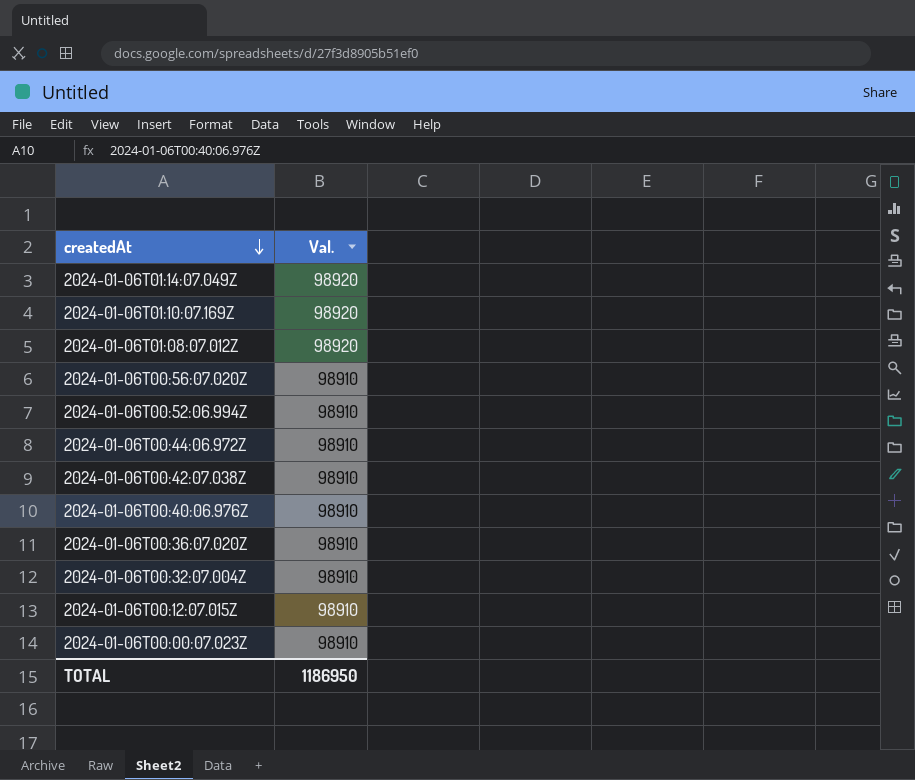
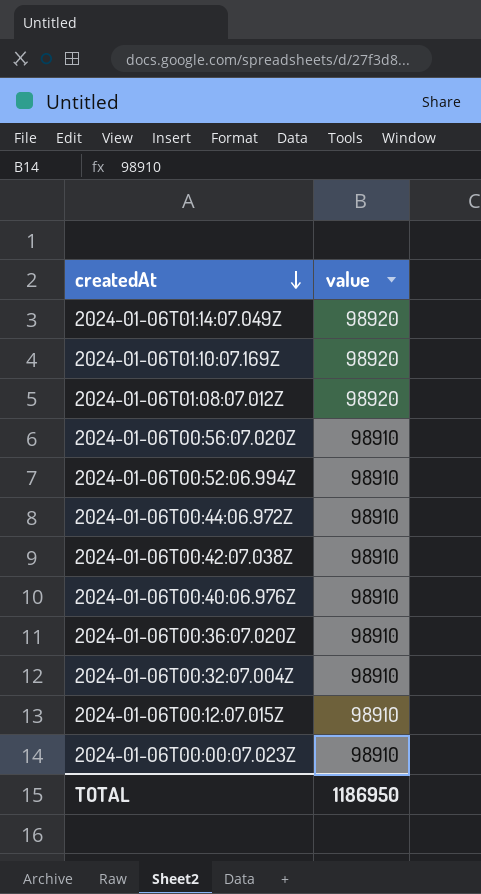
column name: Val. -> value

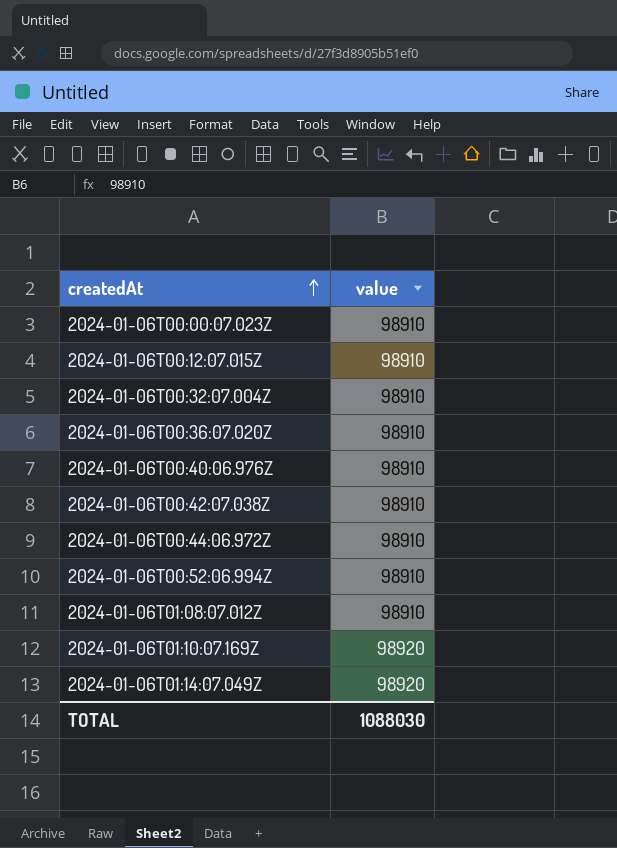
row order: createdAt descending -> createdAt ascending
row 2024-01-06T00:56:07.020Z: 98910 -> none
2024-01-06T01:08:07.012Z | value: 98920 -> 98910
TOTAL | value: 1186950 -> 1088030

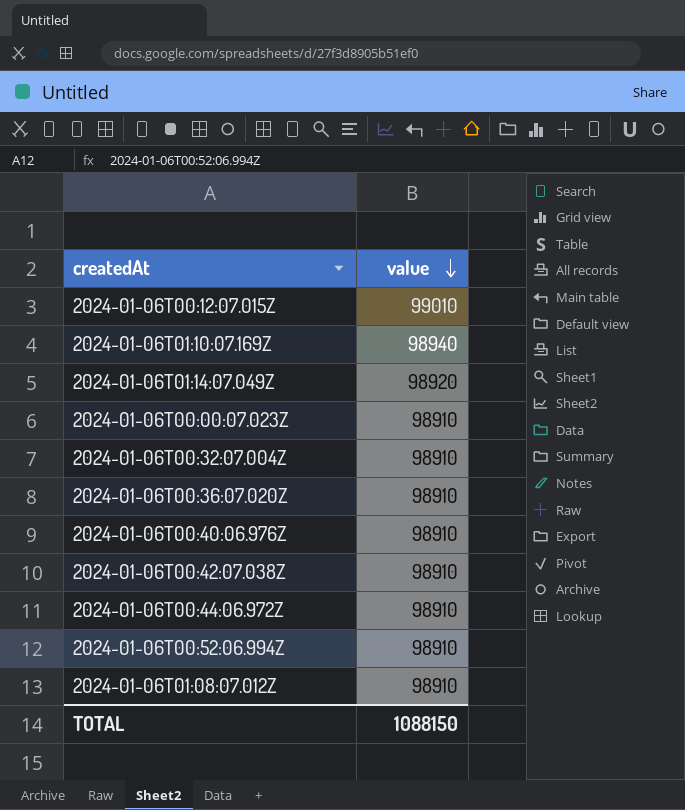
row order: createdAt ascending -> value descending
2024-01-06T00:12:07.015Z | value: 98910 -> 99010
2024-01-06T01:10:07.169Z | value: 98920 -> 98940
TOTAL | value: 1088030 -> 1088150

